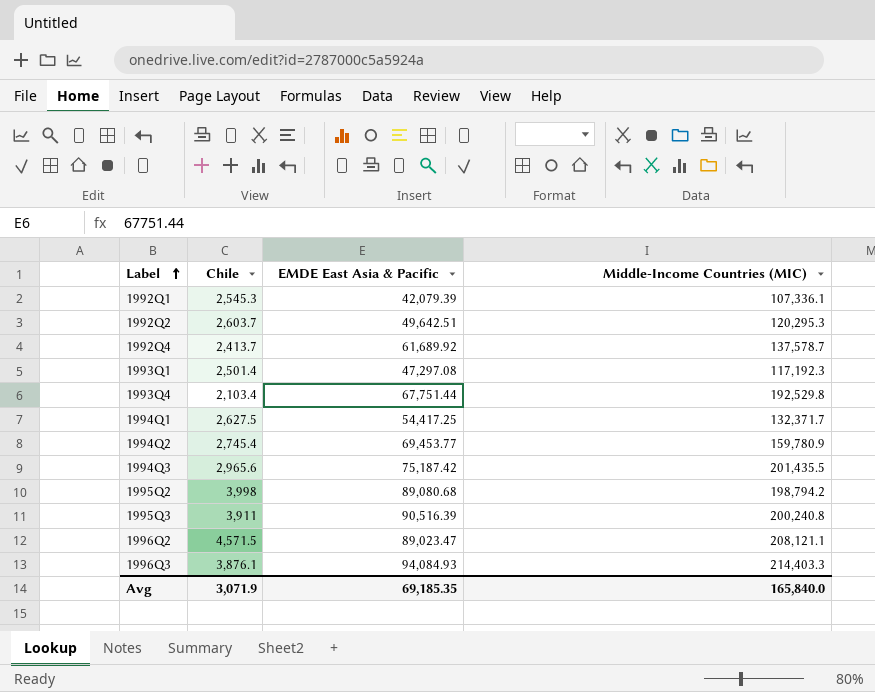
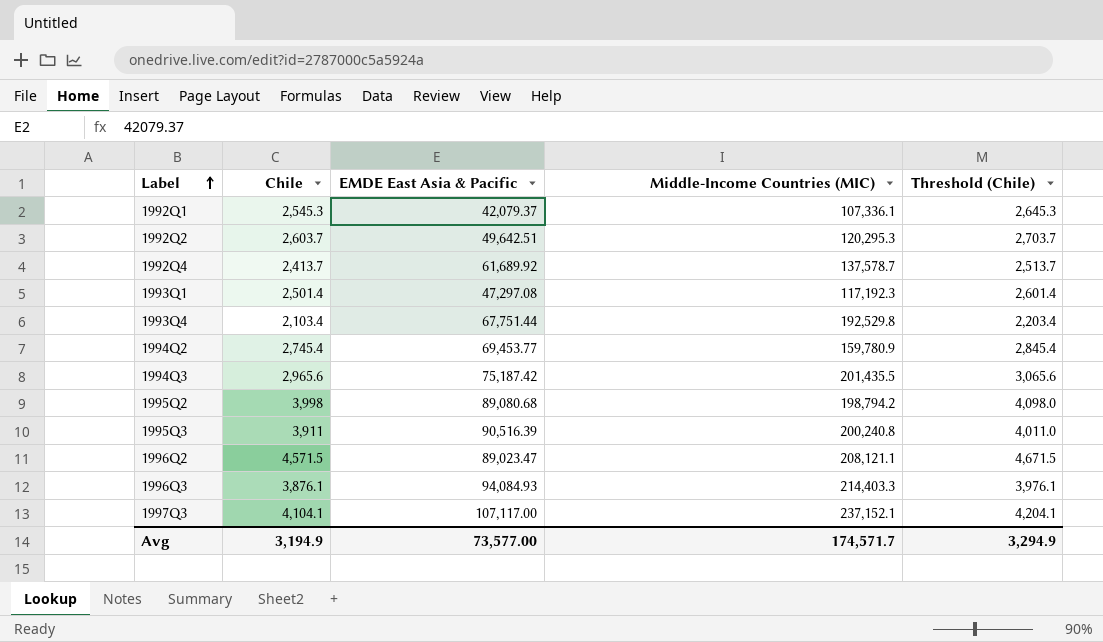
column Threshold (Chile) | formula: none -> [Chile] + 100
row 1994Q1: 2,627.5 | 54,417.25 | 132,371.7 -> none
1992Q1 | EMDE East Asia & Pacific: 42,079.39 -> 42,079.37
row 1997Q3: none -> 4,104.1 | 107,117.00 | 237,152.1 | 4,204.1
Avg | Chile: 3,071.9 -> 3,194.9
Avg | EMDE East Asia & Pacific: 69,185.35 -> 73,577.00
Avg | Middle-Income Countries (MIC): 165,840.0 -> 174,571.7

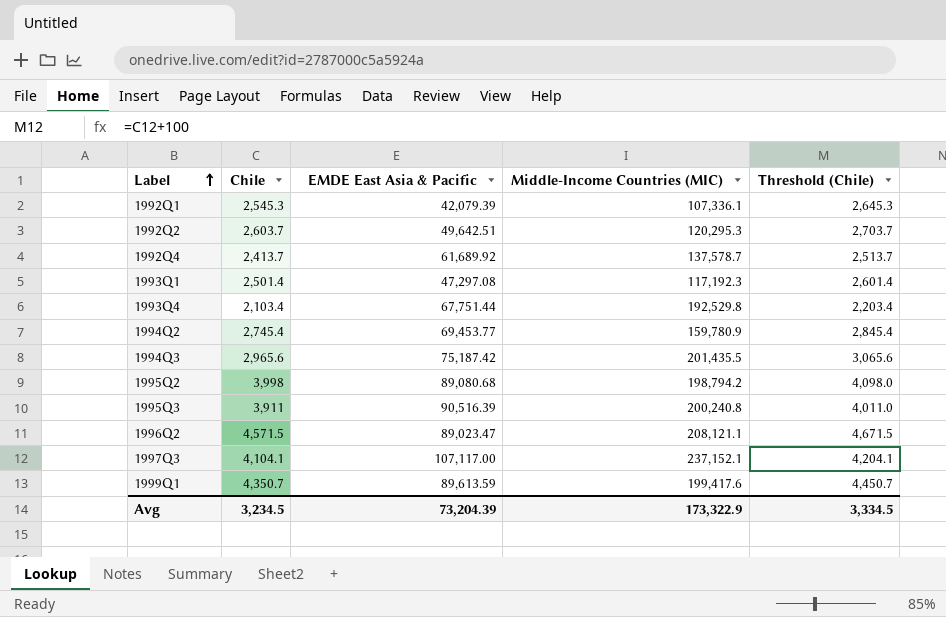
row 1996Q3: 3,876.1 | 94,084.93 | 214,403.3 | 3,976.1 -> none
1992Q1 | EMDE East Asia & Pacific: 42,079.37 -> 42,079.39
row 1999Q1: none -> 4,350.7 | 89,613.59 | 199,417.6 | 4,450.7
Avg | Chile: 3,194.9 -> 3,234.5
Avg | EMDE East Asia & Pacific: 73,577.00 -> 73,204.39
Avg | Middle-Income Countries (MIC): 174,571.7 -> 173,322.9
Avg | Threshold (Chile): 3,294.9 -> 3,334.5

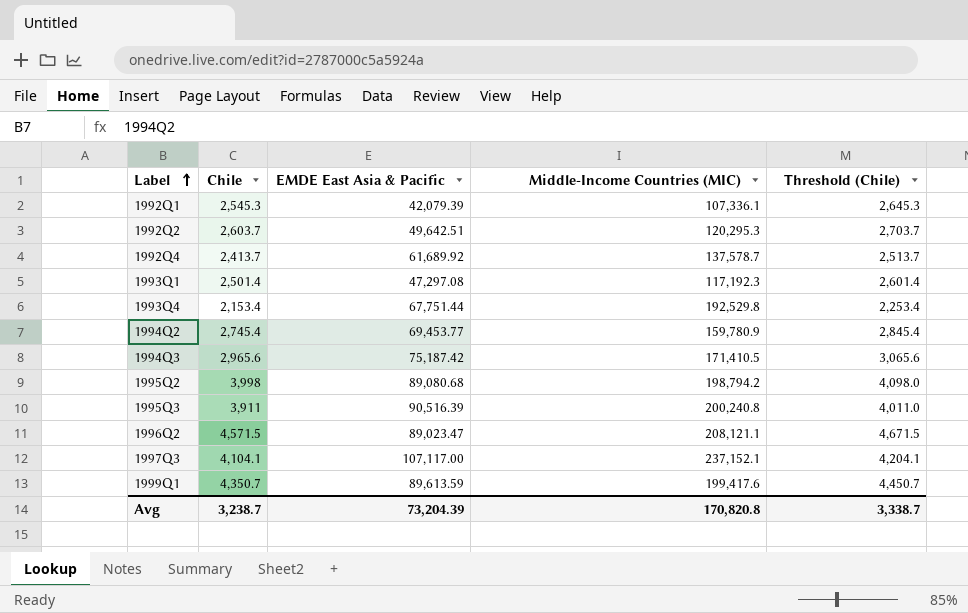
1993Q4 | Chile: 2,103.4 -> 2,153.4
1993Q4 | Threshold (Chile): 2,203.4 -> 2,253.4
1994Q3 | Middle-Income Countries (MIC): 201,435.5 -> 171,410.5
Avg | Chile: 3,234.5 -> 3,238.7
Avg | Middle-Income Countries (MIC): 173,322.9 -> 170,820.8
Avg | Threshold (Chile): 3,334.5 -> 3,338.7

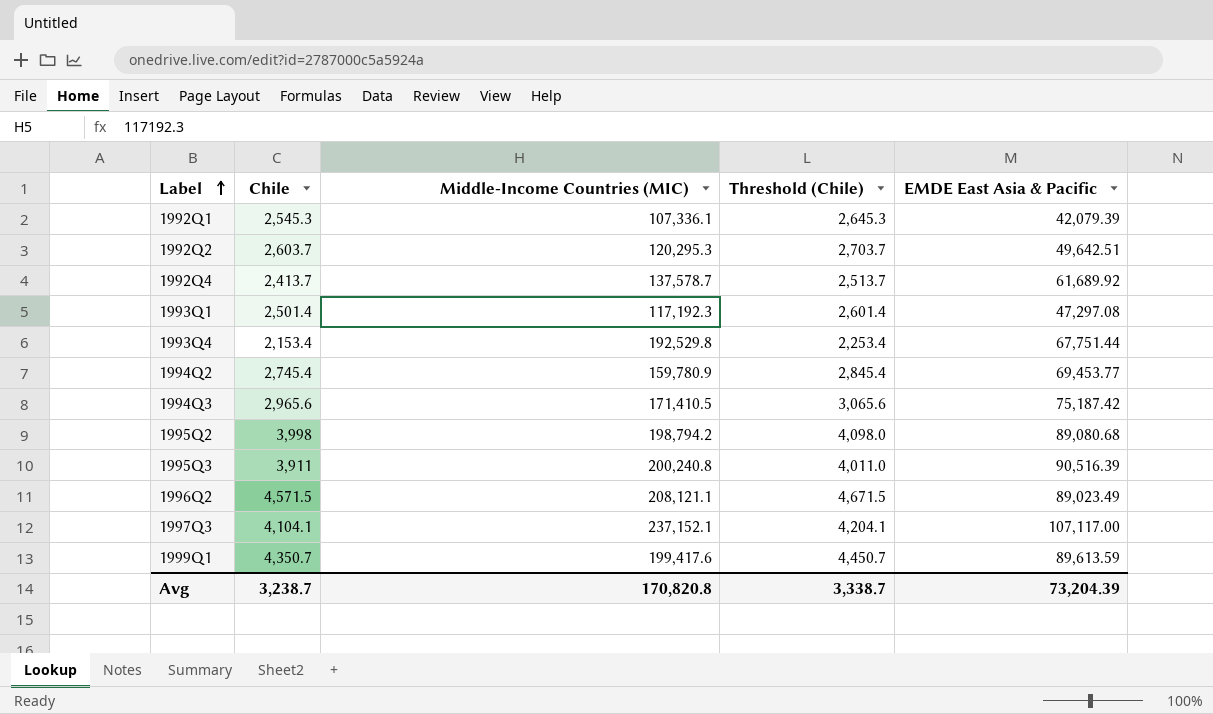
column EMDE East Asia & Pacific | position: 3 -> 5
1996Q2 | EMDE East Asia & Pacific: 89,023.47 -> 89,023.49

